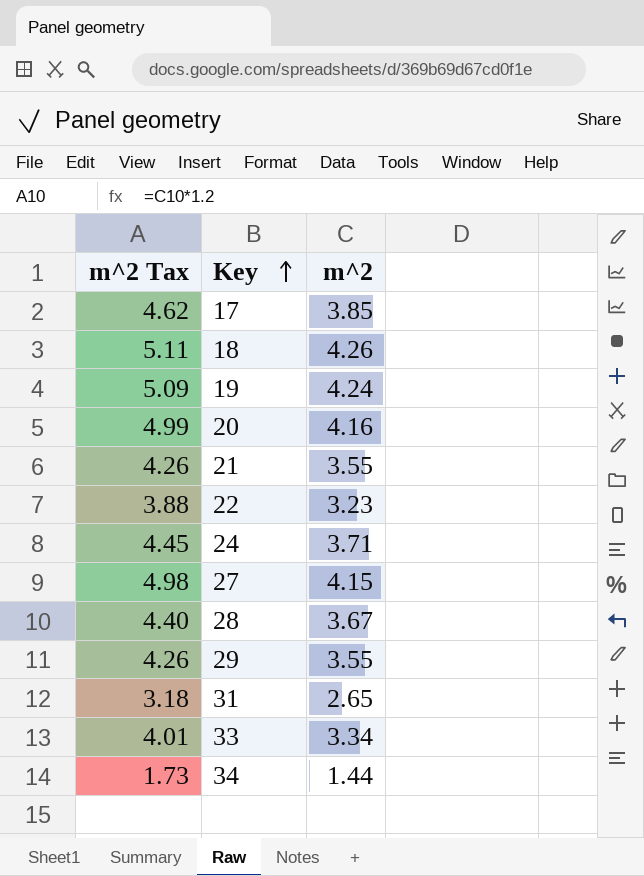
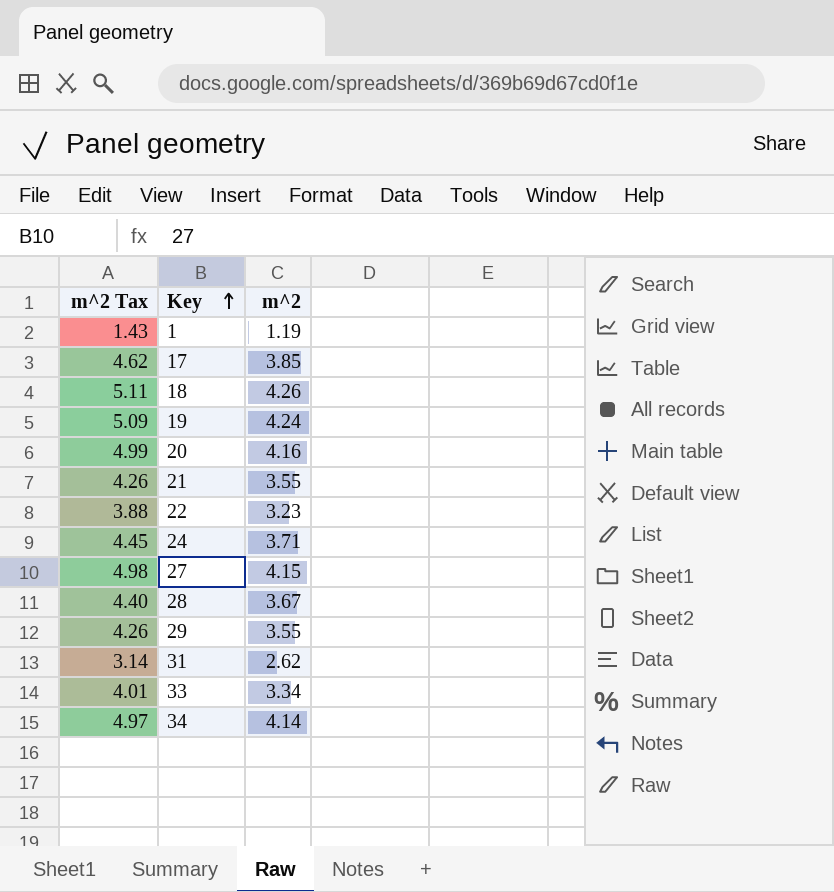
row 1: none -> 1.43 | 1.19
31 | m^2 Tax: 3.18 -> 3.14
31 | m^2: 2.65 -> 2.62
34 | m^2 Tax: 1.73 -> 4.97
34 | m^2: 1.44 -> 4.14

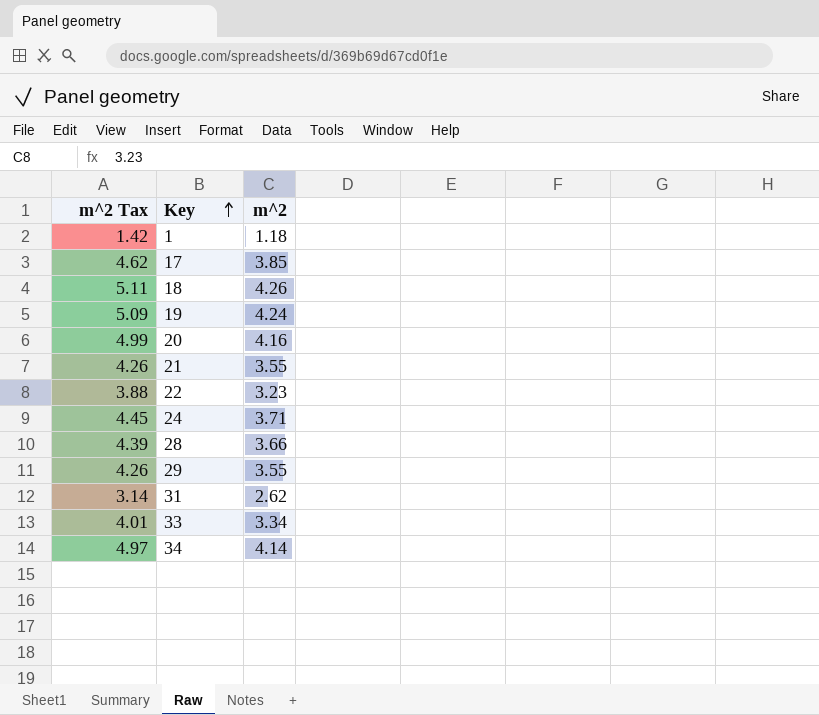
row 27: 4.98 | 4.15 -> none
1 | m^2 Tax: 1.43 -> 1.42
1 | m^2: 1.19 -> 1.18
28 | m^2 Tax: 4.40 -> 4.39
28 | m^2: 3.67 -> 3.66

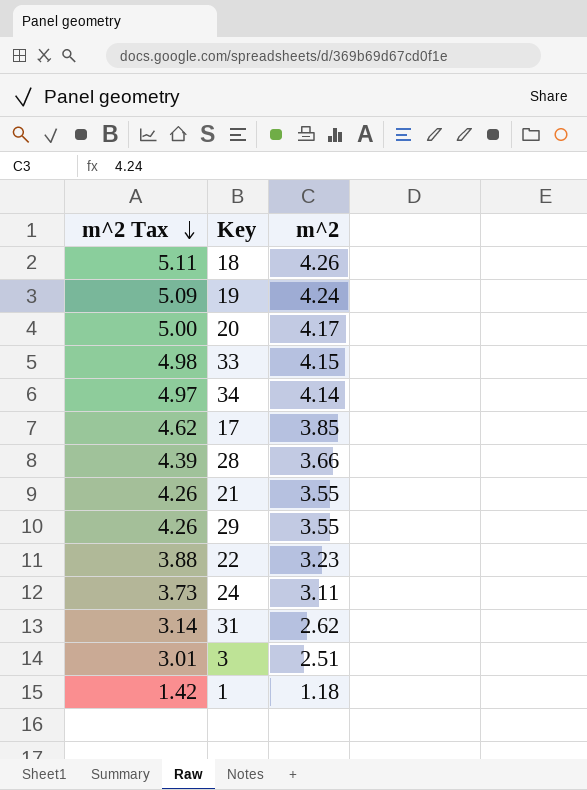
row order: Key ascending -> m^2 Tax descending
20 | m^2 Tax: 4.99 -> 5.00
20 | m^2: 4.16 -> 4.17
33 | m^2 Tax: 4.01 -> 4.98
33 | m^2: 3.34 -> 4.15
24 | m^2 Tax: 4.45 -> 3.73
24 | m^2: 3.71 -> 3.11
row 3: none -> 3.01 | 2.51

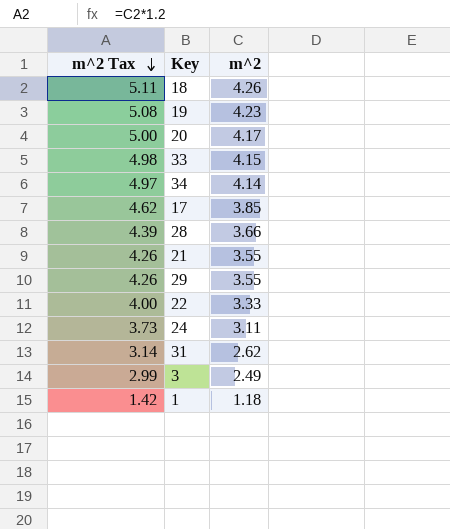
19 | m^2 Tax: 5.09 -> 5.08
19 | m^2: 4.24 -> 4.23
22 | m^2 Tax: 3.88 -> 4.00
22 | m^2: 3.23 -> 3.33
3 | m^2 Tax: 3.01 -> 2.99
3 | m^2: 2.51 -> 2.49

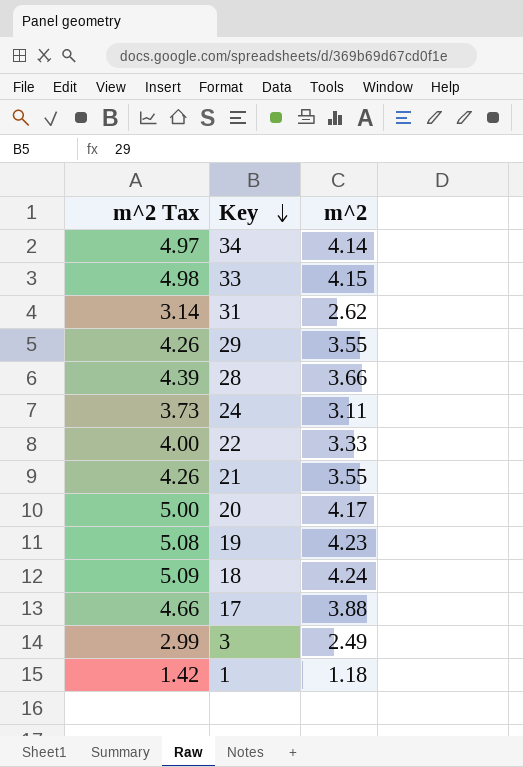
row order: m^2 Tax descending -> Key descending
18 | m^2 Tax: 5.11 -> 5.09
18 | m^2: 4.26 -> 4.24
17 | m^2 Tax: 4.62 -> 4.66
17 | m^2: 3.85 -> 3.88

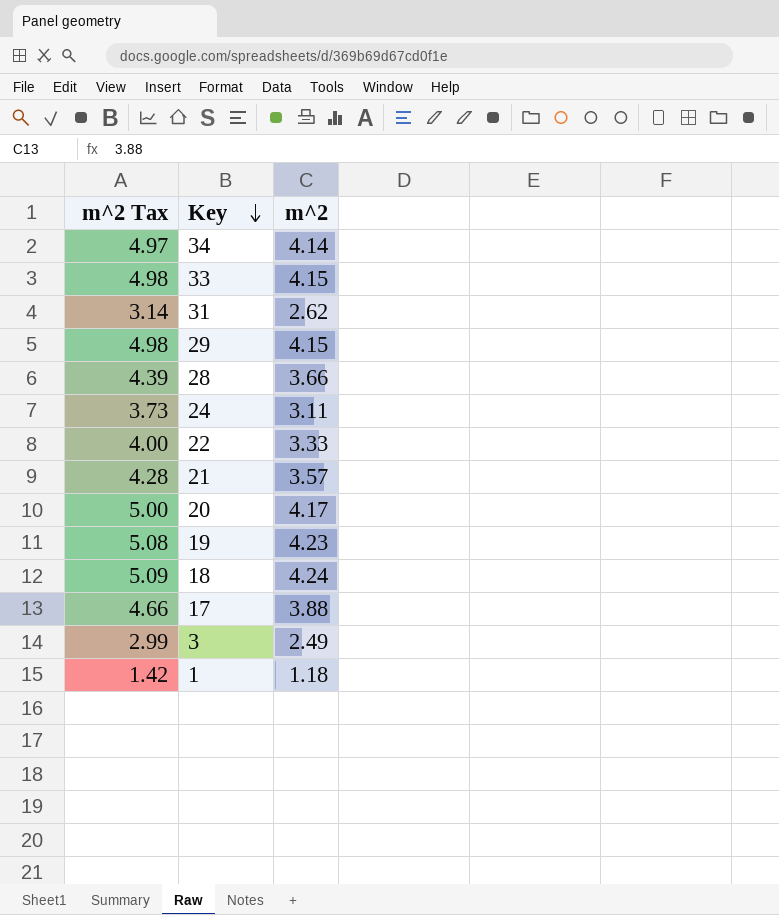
29 | m^2 Tax: 4.26 -> 4.98
29 | m^2: 3.55 -> 4.15
21 | m^2 Tax: 4.26 -> 4.28
21 | m^2: 3.55 -> 3.57

